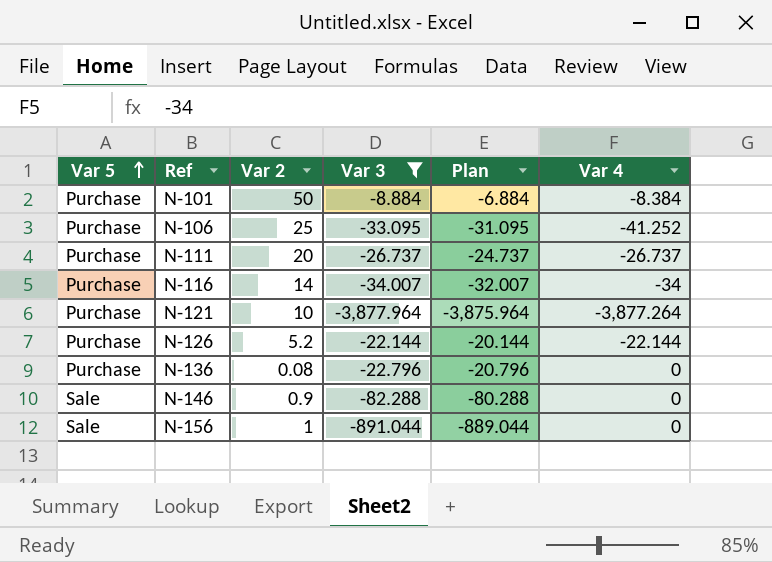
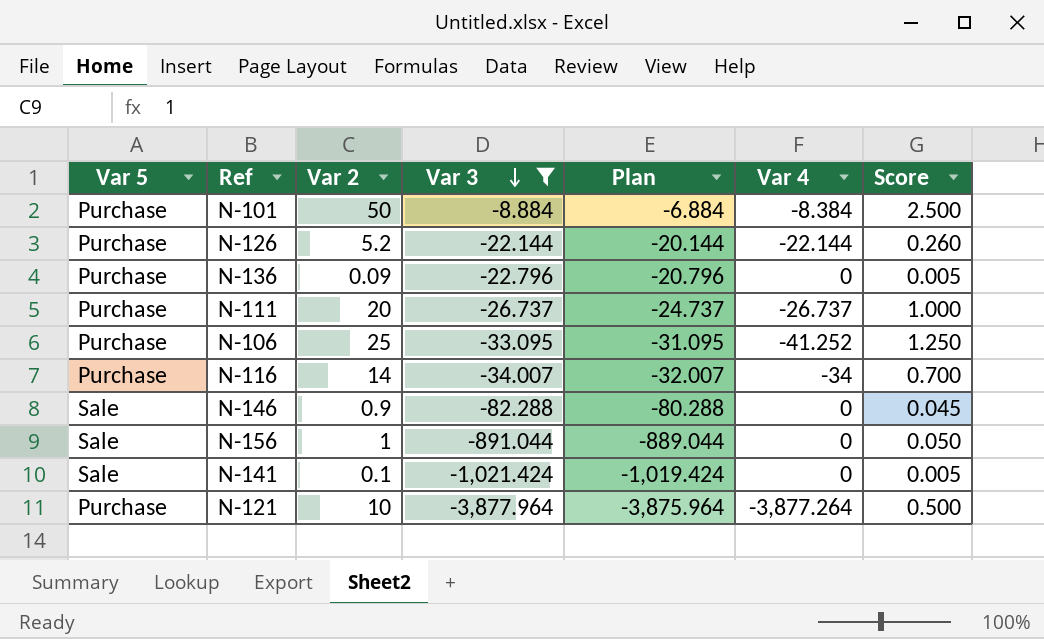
row order: Var 5 ascending -> Var 3 descending
column Score | formula: none -> [Var 2] * 0.05
N-136 | Var 2: 0.08 -> 0.09
row N-141: none -> Sale | 0.1 | -1,021.424 | -1,019.424 | 0 | 0.005

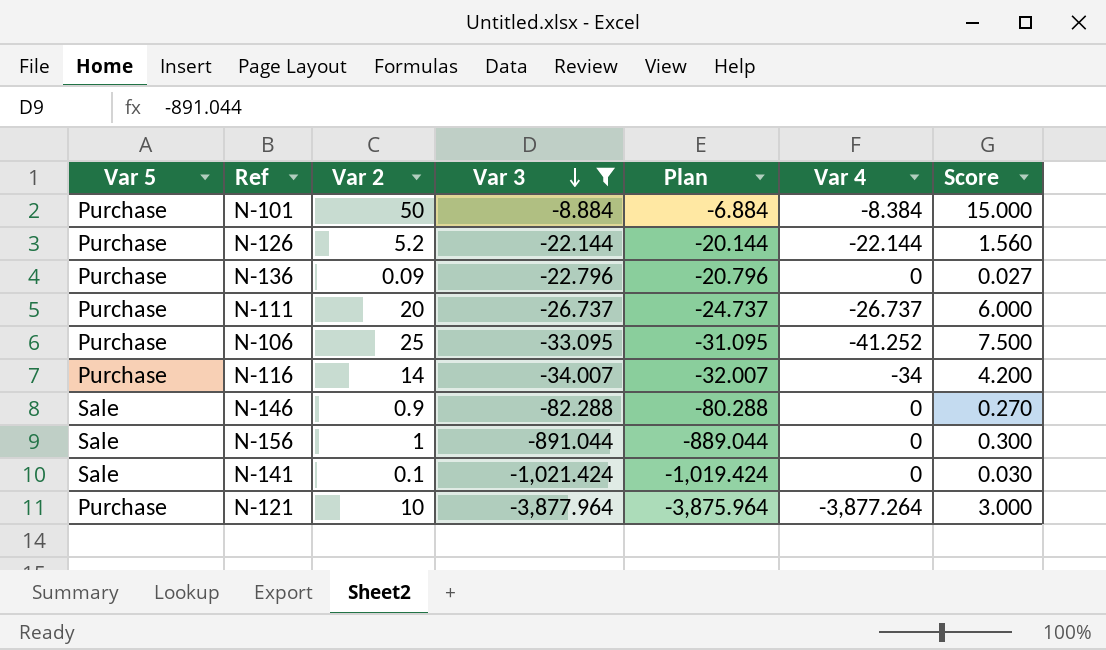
column Score | formula: [Var 2] * 0.05 -> [Var 2] * 0.3

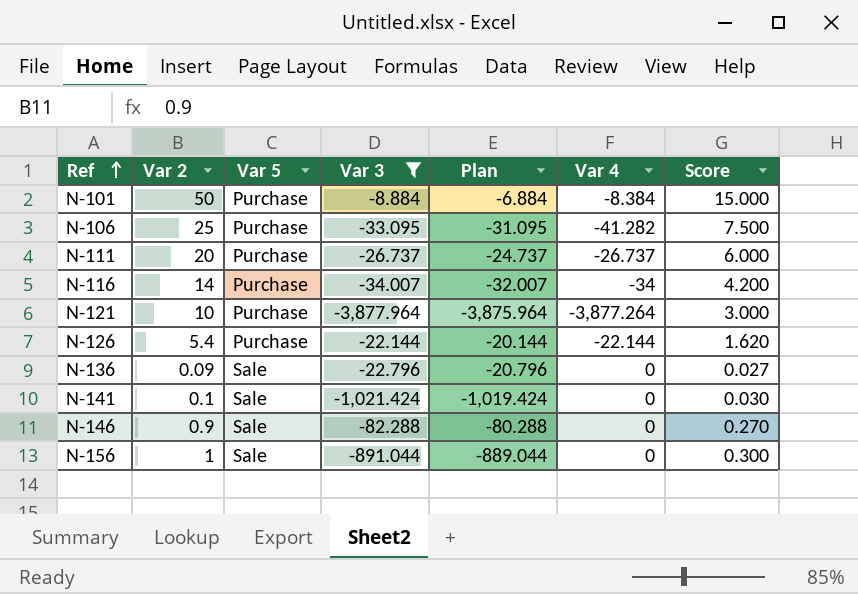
row order: Var 3 descending -> Ref ascending
column Var 5 | position: 1 -> 3
N-106 | Var 4: -41.252 -> -41.282
N-126 | Var 2: 5.2 -> 5.4
N-126 | Score: 1.560 -> 1.620
N-136 | Var 5: Purchase -> Sale

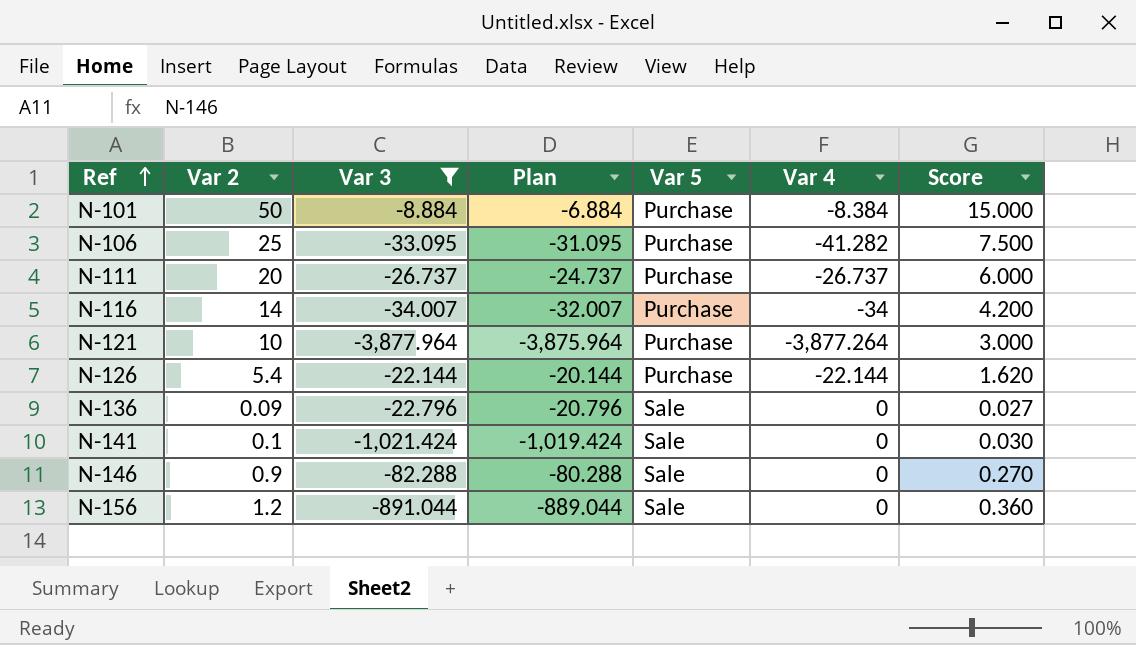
column Var 5 | position: 3 -> 5
N-156 | Var 2: 1 -> 1.2
N-156 | Score: 0.300 -> 0.360

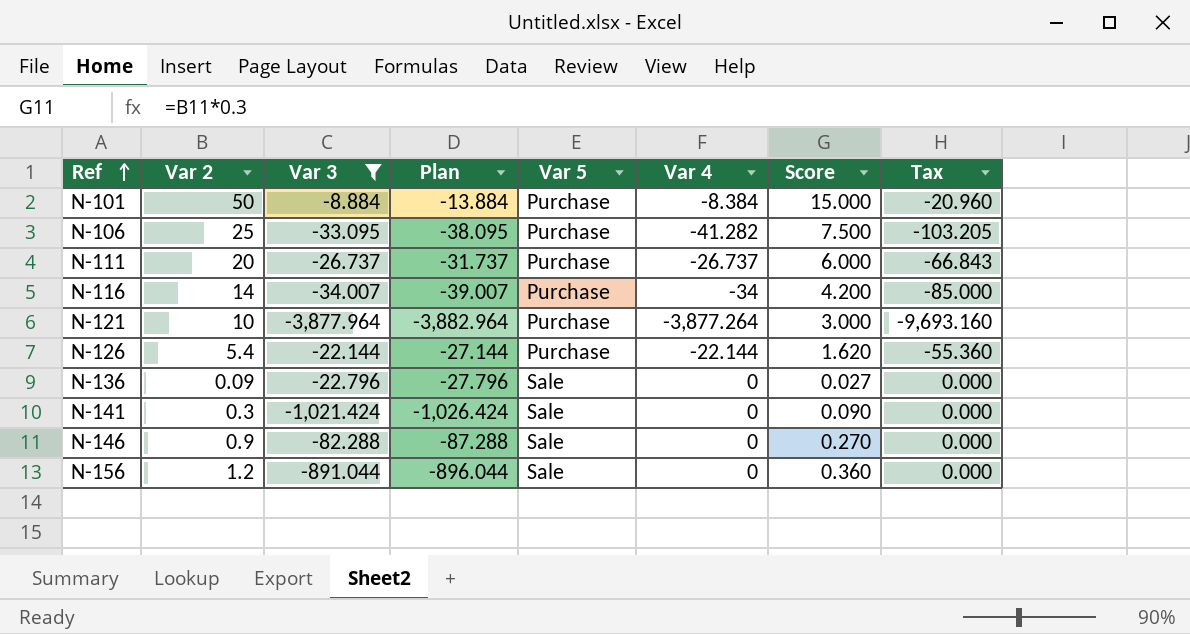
column Plan | formula: [Var 3] + 2 -> [Var 3] - 5
column Tax | formula: none -> [Var 4] * 2.5
N-141 | Var 2: 0.1 -> 0.3
N-141 | Score: 0.030 -> 0.090

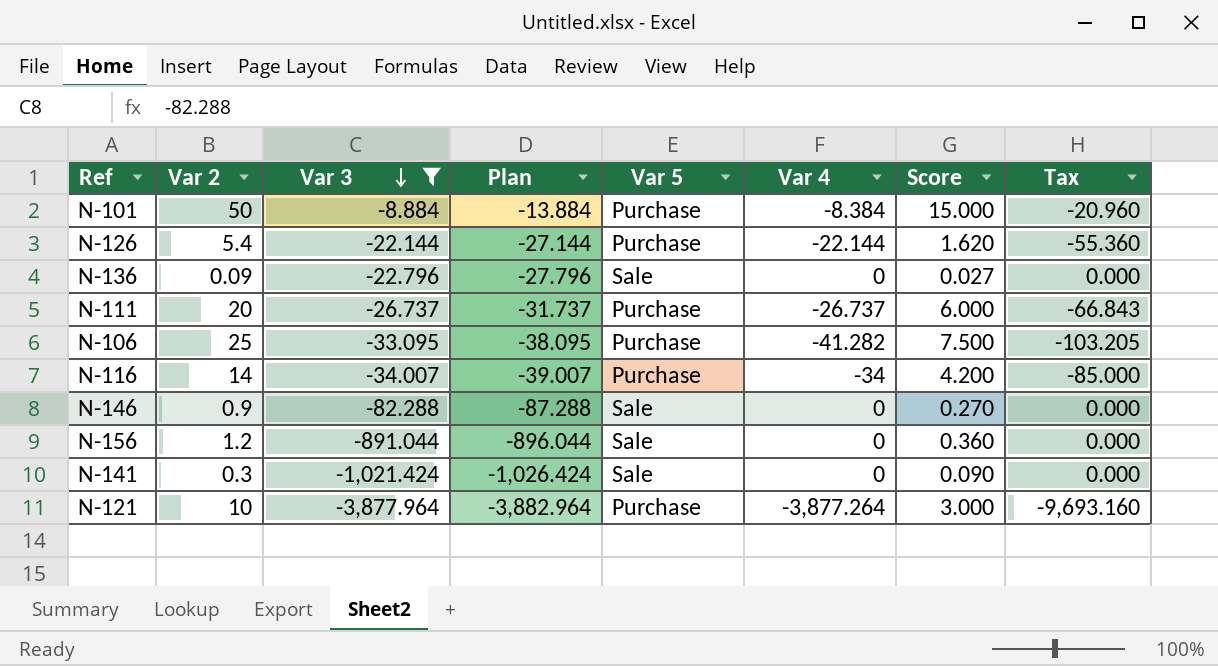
row order: Ref ascending -> Var 3 descending

